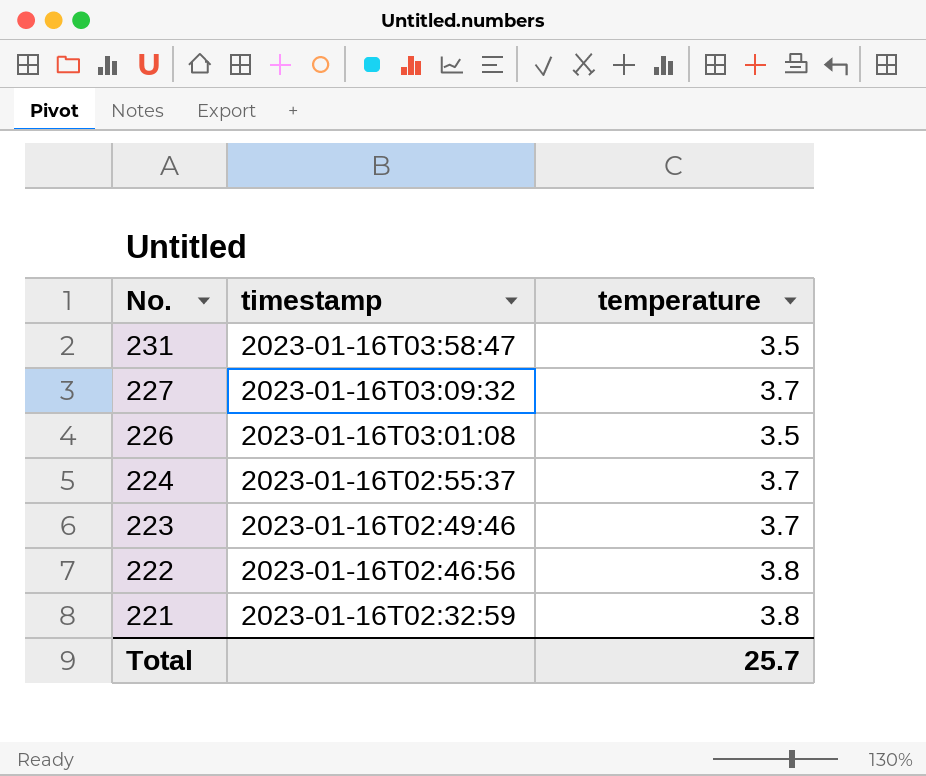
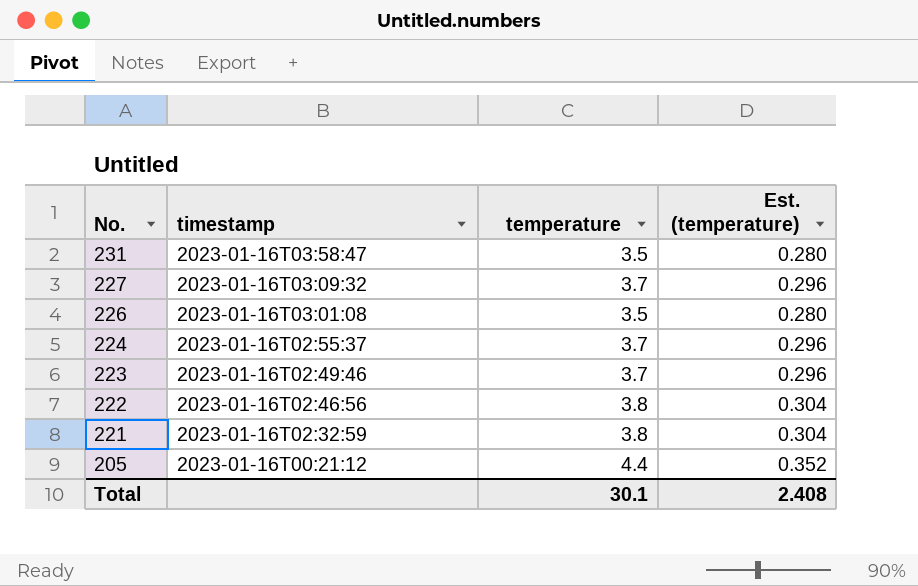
column Est. (temperature) | formula: none -> [temperature] * 0.08
row 205: none -> 2023-01-16T00:21:12 | 4.4 | 0.352
Total | temperature: 25.7 -> 30.1

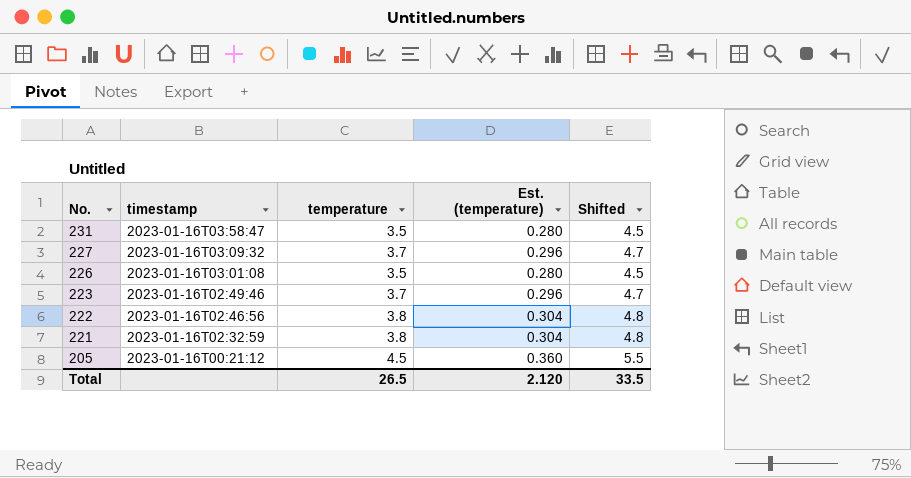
column Shifted | formula: none -> [temperature] + 1
row 224: 2023-01-16T02:55:37 | 3.7 | 0.296 -> none
205 | temperature: 4.4 -> 4.5
205 | Est. (temperature): 0.352 -> 0.360
Total | temperature: 30.1 -> 26.5
Total | Est. (temperature): 2.408 -> 2.120

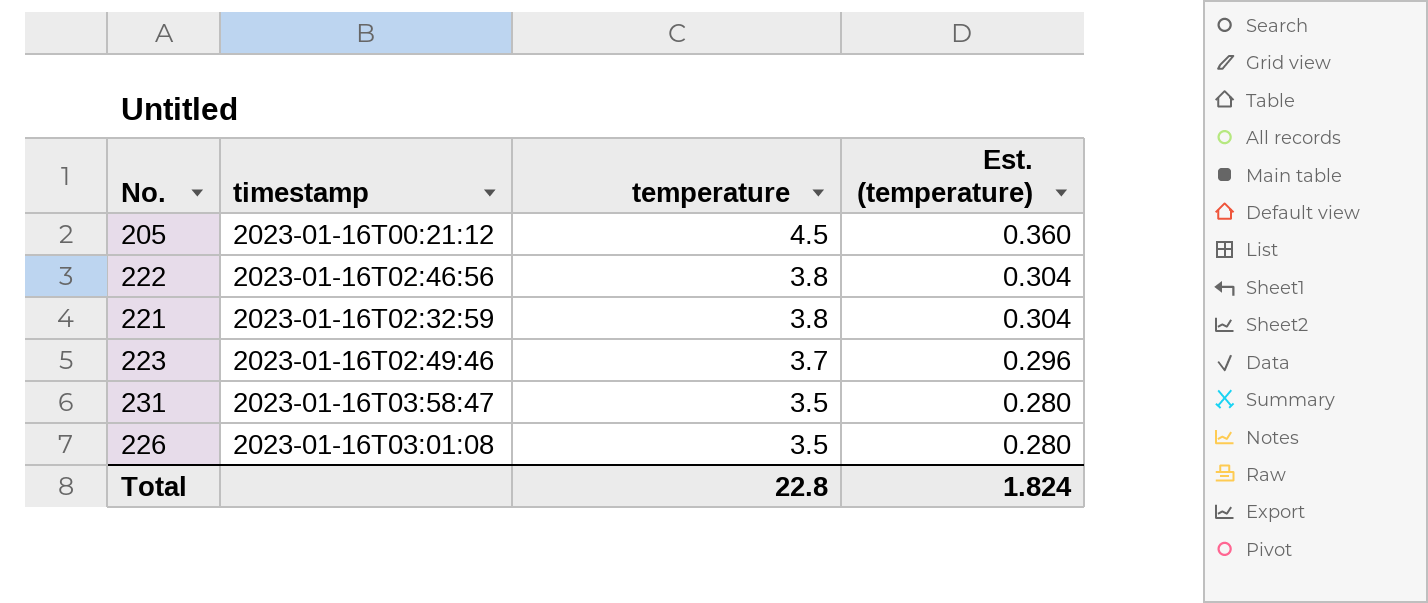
row order: No. descending -> temperature descending
column Shifted | formula: [temperature] + 1 -> none
row 227: 2023-01-16T03:09:32 | 3.7 | 0.296 | 4.7 -> none
Total | temperature: 26.5 -> 22.8
Total | Est. (temperature): 2.120 -> 1.824

